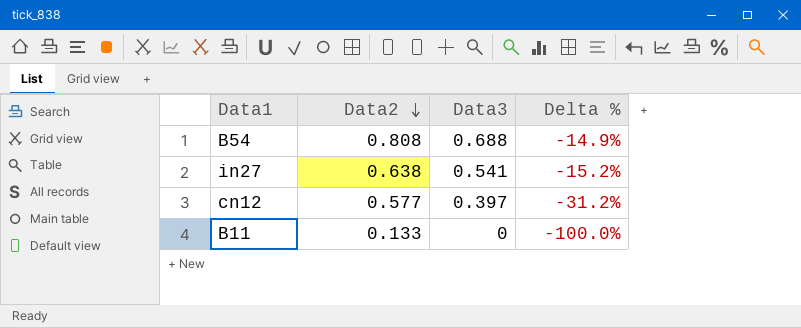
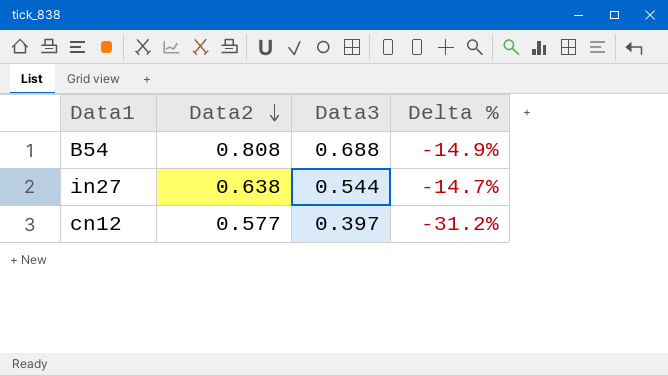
row B11: 0.133 | 0 | -100.0% -> none
in27 | Data3: 0.541 -> 0.544
in27 | Delta %: -15.2% -> -14.7%

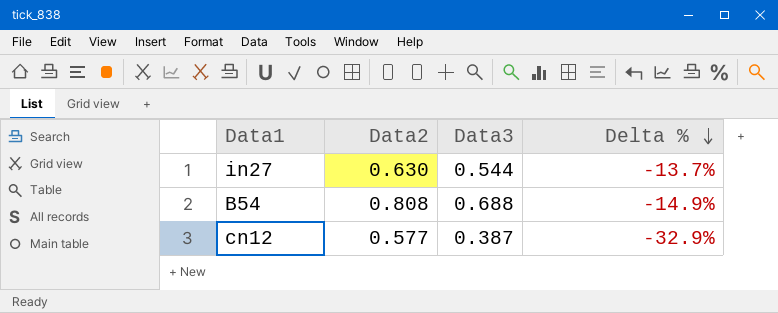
row order: Data2 descending -> Delta % descending
in27 | Data2: 0.638 -> 0.630
in27 | Delta %: -14.7% -> -13.7%
cn12 | Data3: 0.397 -> 0.387
cn12 | Delta %: -31.2% -> -32.9%

